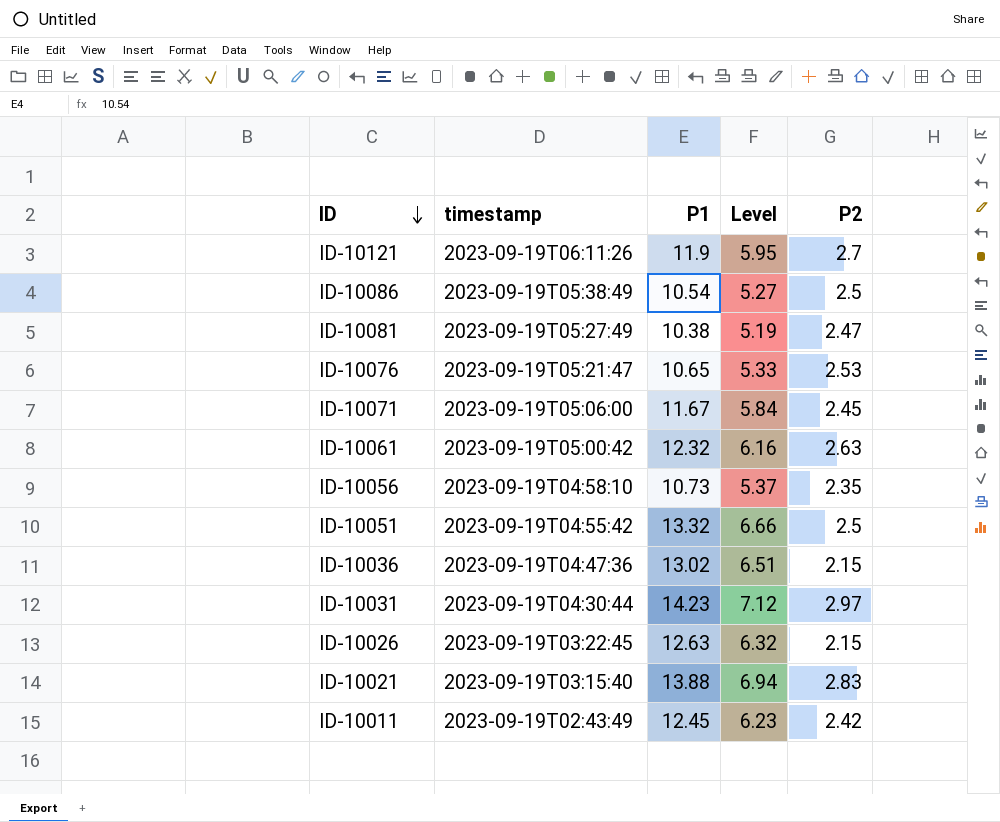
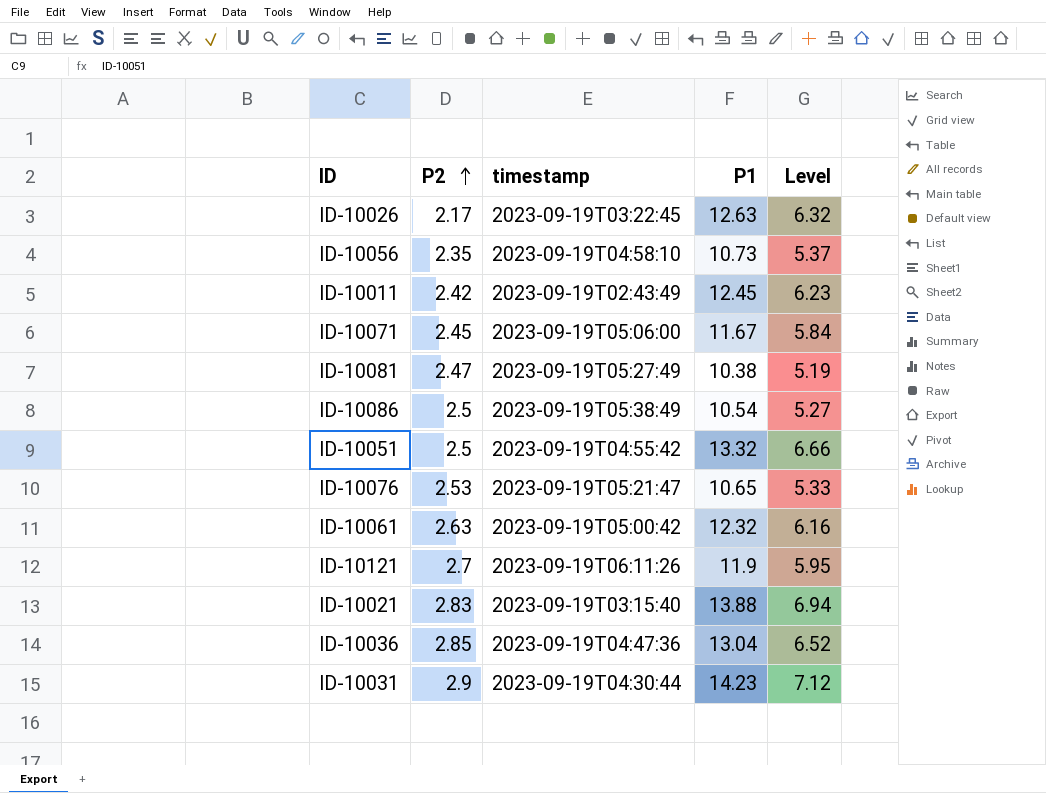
row order: ID descending -> P2 ascending
column P2 | position: 5 -> 2
ID-10026 | P2: 2.15 -> 2.17
ID-10036 | P2: 2.15 -> 2.85
ID-10036 | P1: 13.02 -> 13.04
ID-10036 | Level: 6.51 -> 6.52
ID-10031 | P2: 2.97 -> 2.9

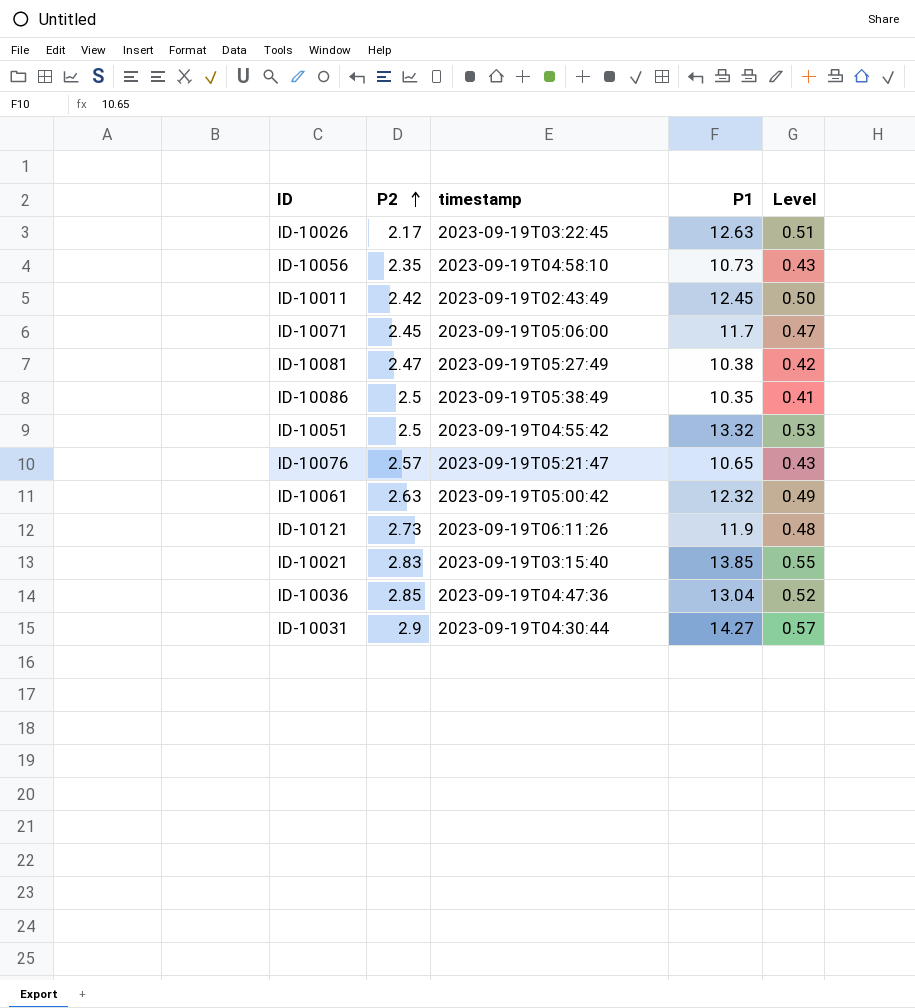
column Level | formula: [P1] * 0.5 -> [P1] * 0.04
ID-10071 | P1: 11.67 -> 11.7
ID-10086 | P1: 10.54 -> 10.35
ID-10076 | P2: 2.53 -> 2.57
ID-10121 | P2: 2.7 -> 2.73
ID-10021 | P1: 13.88 -> 13.85
ID-10031 | P1: 14.23 -> 14.27

